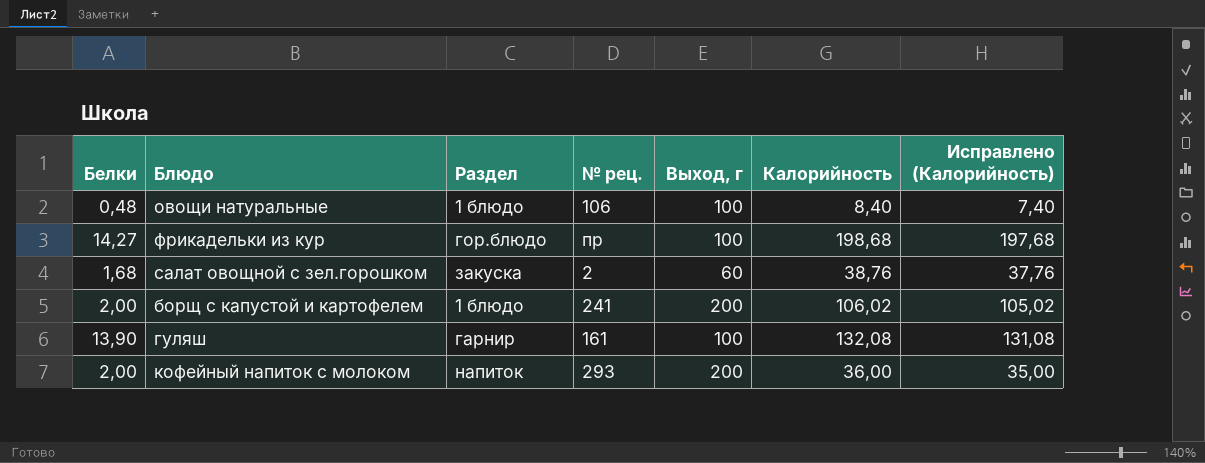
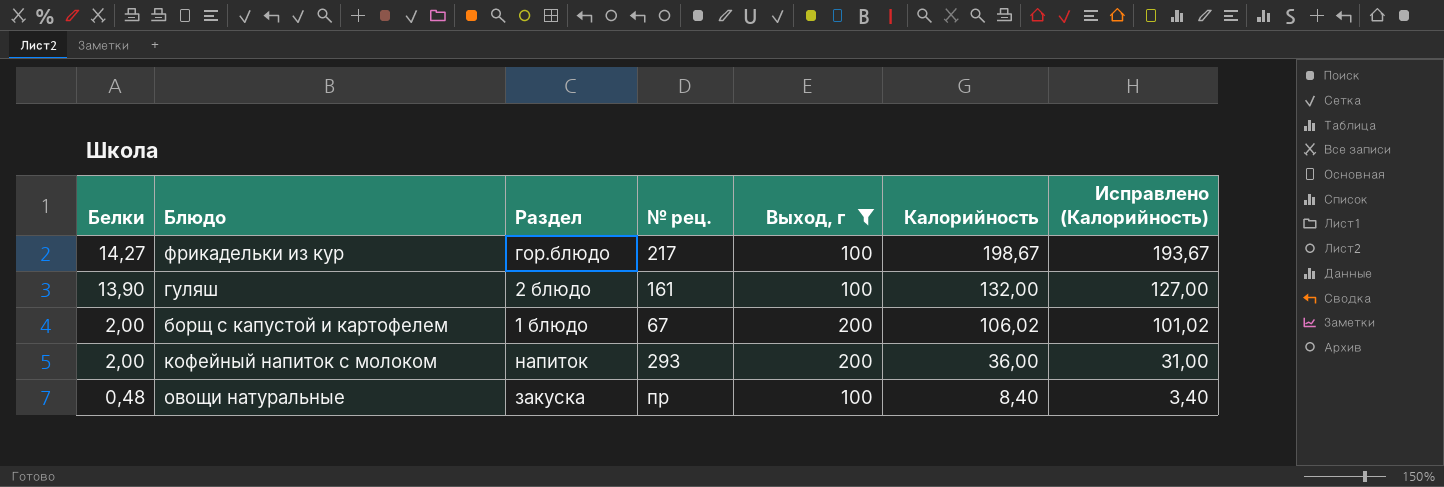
filter: none -> Выход, г != 60
row order: none -> Белки descending
column Исправлено (Калорийность) | formula: [Калорийность] - 1 -> [Калорийность] - 5
фрикадельки из кур | № рец.: пр -> 217
фрикадельки из кур | Калорийность: 198,68 -> 198,67
гуляш | Раздел: гарнир -> 2 блюдо
гуляш | Калорийность: 132,08 -> 132,00
борщ с капустой и картофелем | № рец.: 241 -> 67
овощи натуральные | Раздел: 1 блюдо -> закуска
овощи натуральные | № рец.: 106 -> пр

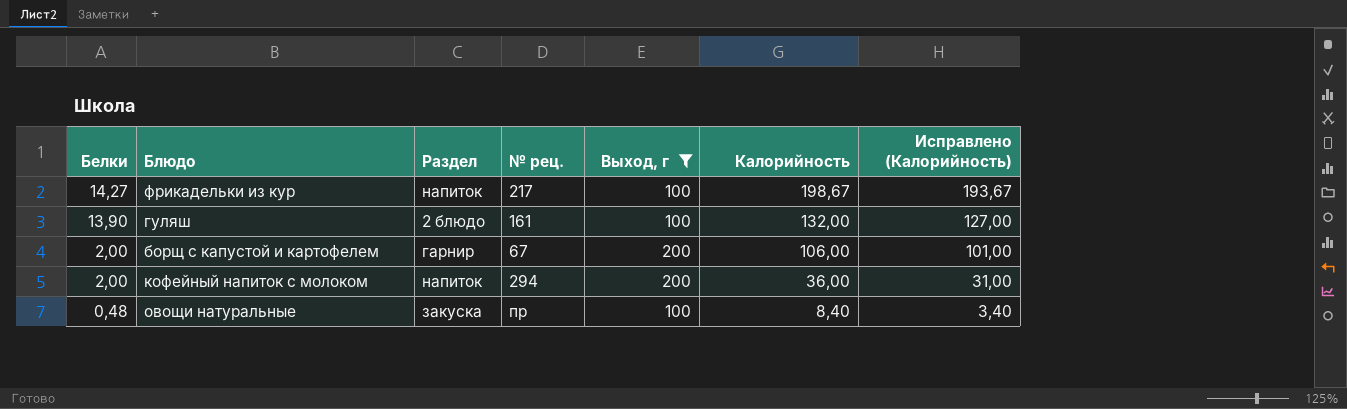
фрикадельки из кур | Раздел: гор.блюдо -> напиток
борщ с капустой и картофелем | Раздел: 1 блюдо -> гарнир
борщ с капустой и картофелем | Калорийность: 106,02 -> 106,00
борщ с капустой и картофелем | Исправлено (Калорийность): 101,02 -> 101,00
кофейный напиток с молоком | № рец.: 293 -> 294

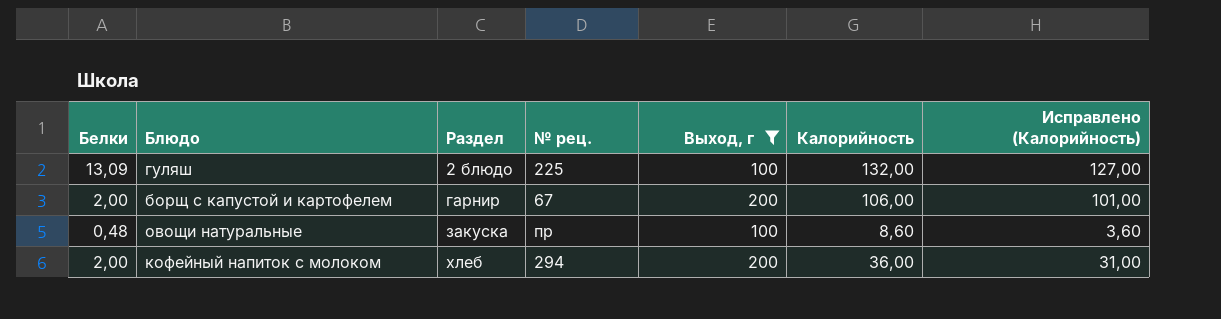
row order: Белки descending -> Раздел ascending
row фрикадельки из кур: 14,27 | напиток | 217 | 100 | 198,67 | 193,67 -> none
гуляш | Белки: 13,90 -> 13,09
гуляш | № рец.: 161 -> 225
овощи натуральные | Калорийность: 8,40 -> 8,60
овощи натуральные | Исправлено (Калорийность): 3,40 -> 3,60
кофейный напиток с молоком | Раздел: напиток -> хлеб

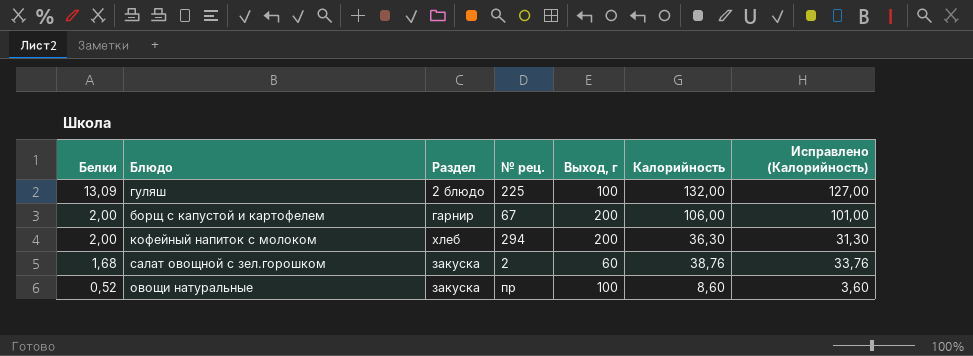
filter: Выход, г != 60 -> none
row order: Раздел ascending -> Белки descending
кофейный напиток с молоком | Калорийность: 36,00 -> 36,30
кофейный напиток с молоком | Исправлено (Калорийность): 31,00 -> 31,30
овощи натуральные | Белки: 0,48 -> 0,52

